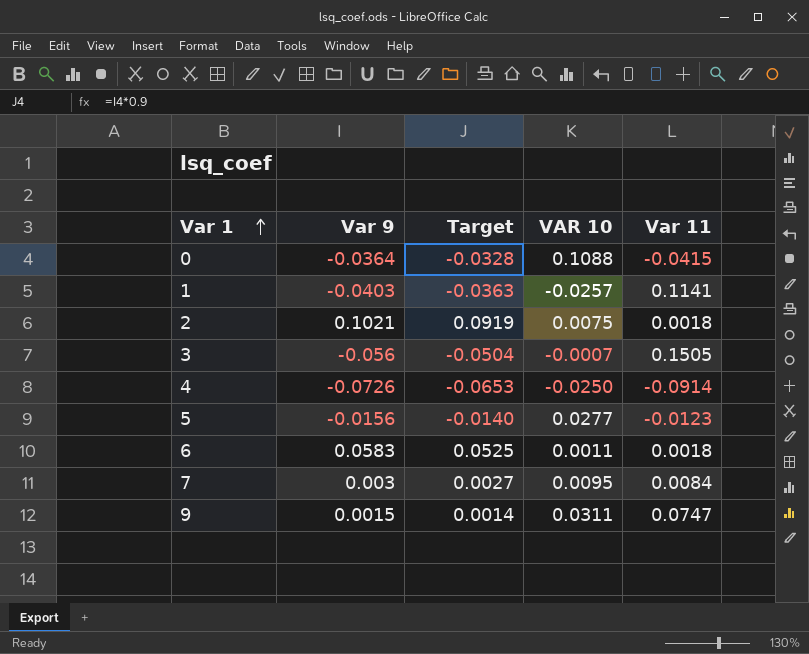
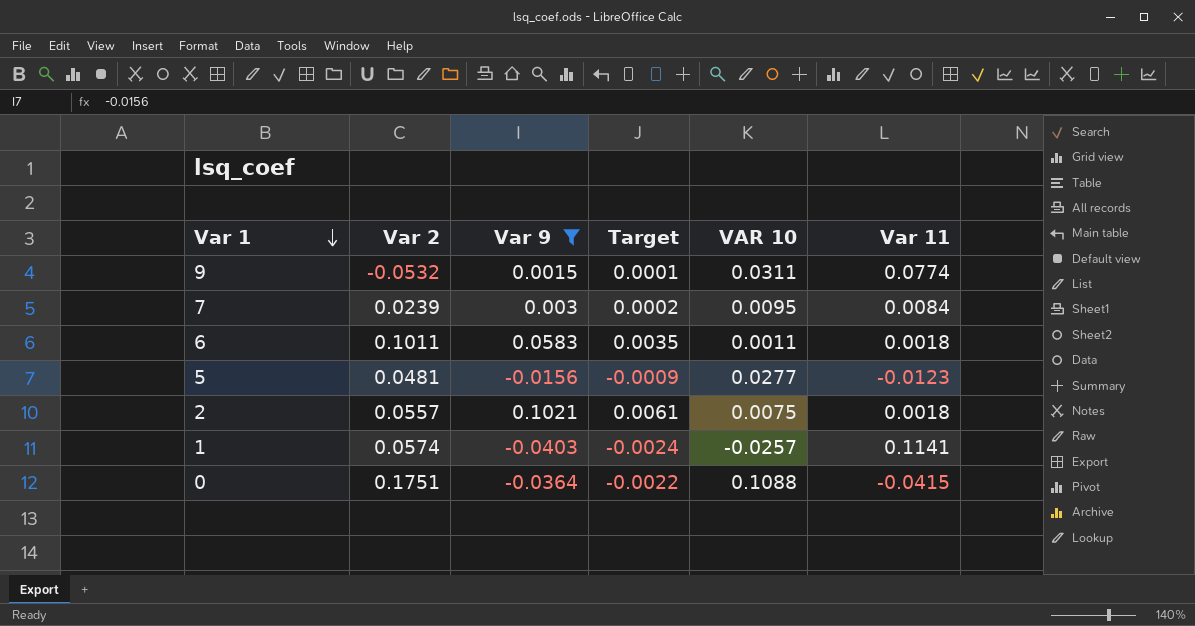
filter: none -> Var 9 >= -0.0403
row order: Var 1 ascending -> Var 1 descending
column Var 2 | position: none -> 2
column Target | formula: [Var 9] * 0.9 -> [Var 9] * 0.06
9 | Var 11: 0.0747 -> 0.0774

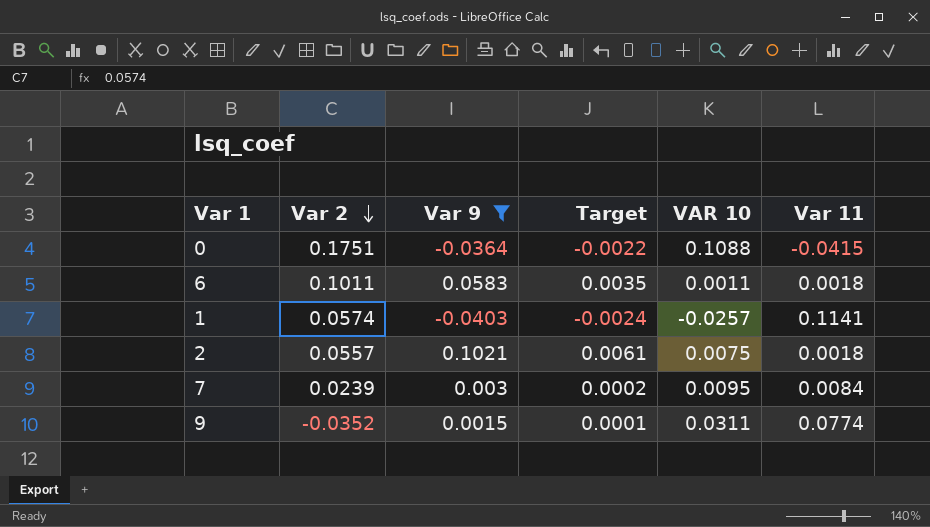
row order: Var 1 descending -> Var 2 descending
row 5: 0.0481 | -0.0156 | -0.0009 | 0.0277 | -0.0123 -> none
9 | Var 2: -0.0532 -> -0.0352

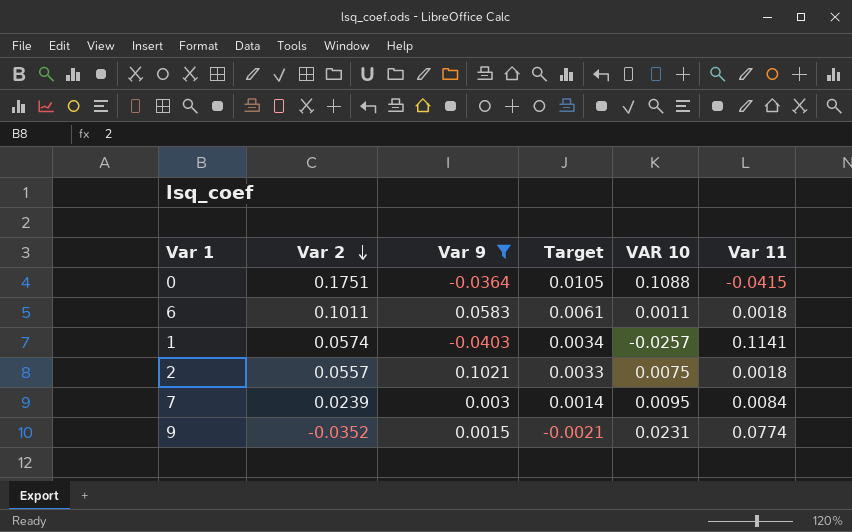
column Target | formula: [Var 9] * 0.06 -> [Var 2] * 0.06
9 | VAR 10: 0.0311 -> 0.0231

